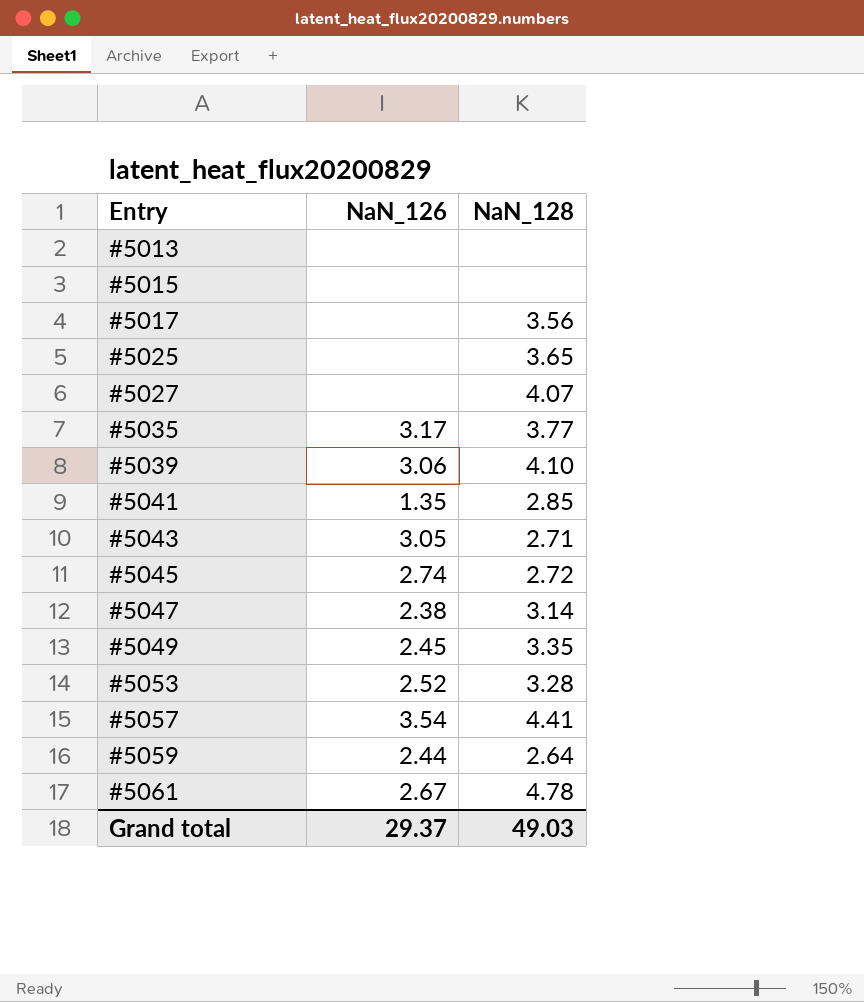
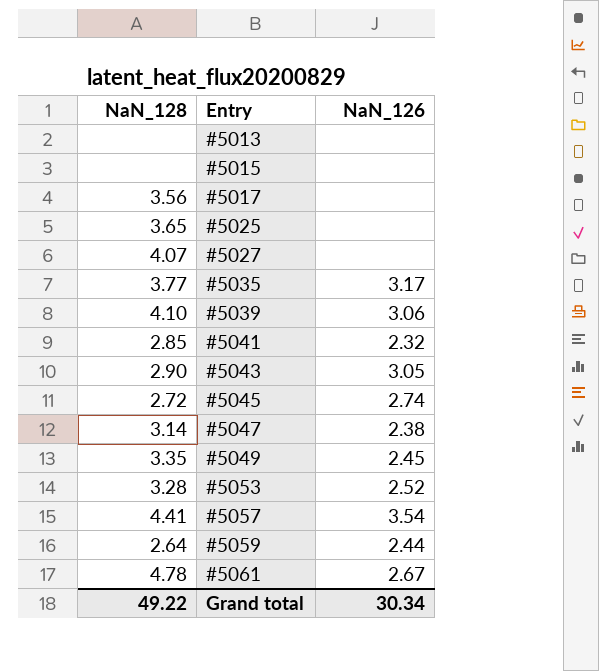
column NaN_128 | position: 3 -> 1
#5041 | NaN_126: 1.35 -> 2.32
#5043 | NaN_128: 2.71 -> 2.90
Grand total | NaN_128: 49.03 -> 49.22
Grand total | NaN_126: 29.37 -> 30.34

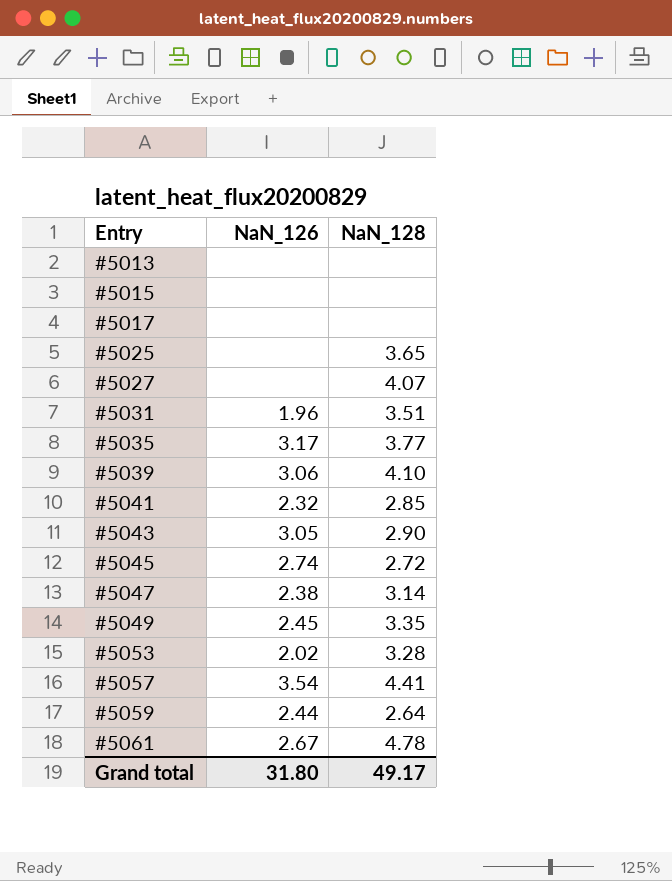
column NaN_128 | position: 1 -> 3
#5017 | NaN_128: 3.56 -> none
row #5031: none -> 1.96 | 3.51
#5053 | NaN_126: 2.52 -> 2.02
Grand total | NaN_126: 30.34 -> 31.80
Grand total | NaN_128: 49.22 -> 49.17

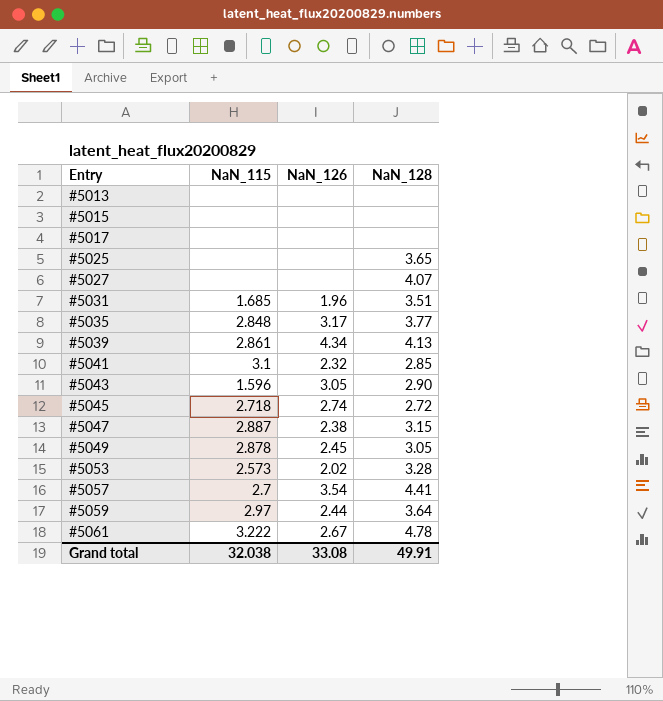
column NaN_115 | position: none -> 2
#5039 | NaN_126: 3.06 -> 4.34
#5039 | NaN_128: 4.10 -> 4.13
#5047 | NaN_128: 3.14 -> 3.15
#5049 | NaN_128: 3.35 -> 3.05
#5059 | NaN_128: 2.64 -> 3.64
Grand total | NaN_126: 31.80 -> 33.08
Grand total | NaN_128: 49.17 -> 49.91

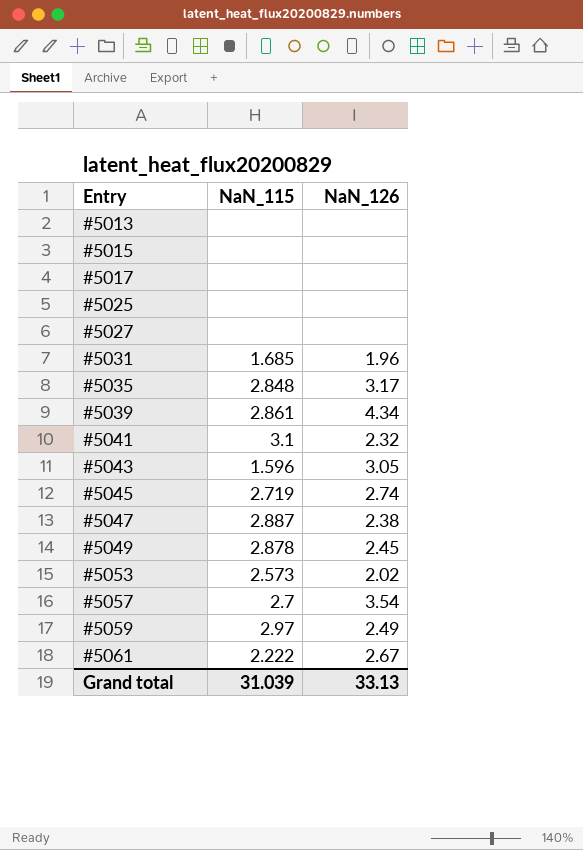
column NaN_128 | position: 4 -> none
#5045 | NaN_115: 2.718 -> 2.719
#5059 | NaN_126: 2.44 -> 2.49
#5061 | NaN_115: 3.222 -> 2.222
Grand total | NaN_115: 32.038 -> 31.039
Grand total | NaN_126: 33.08 -> 33.13

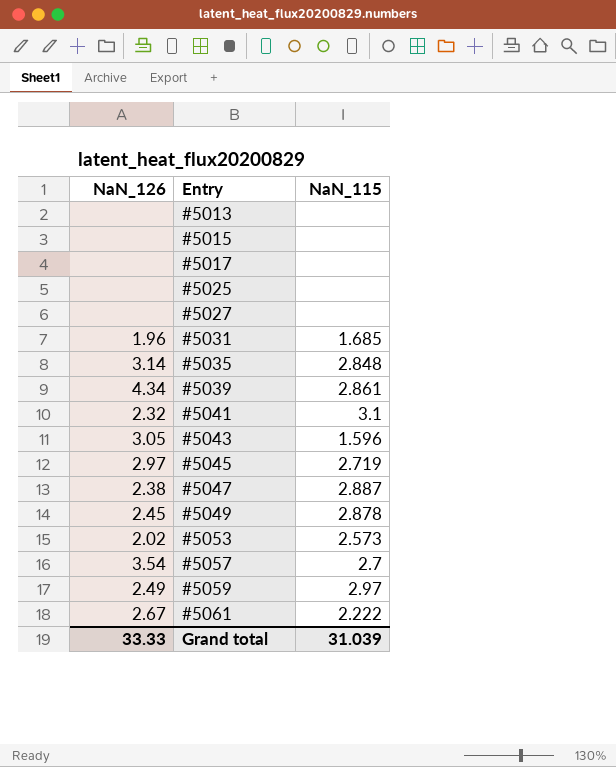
column NaN_126 | position: 3 -> 1
#5035 | NaN_126: 3.17 -> 3.14
#5045 | NaN_126: 2.74 -> 2.97
Grand total | NaN_126: 33.13 -> 33.33

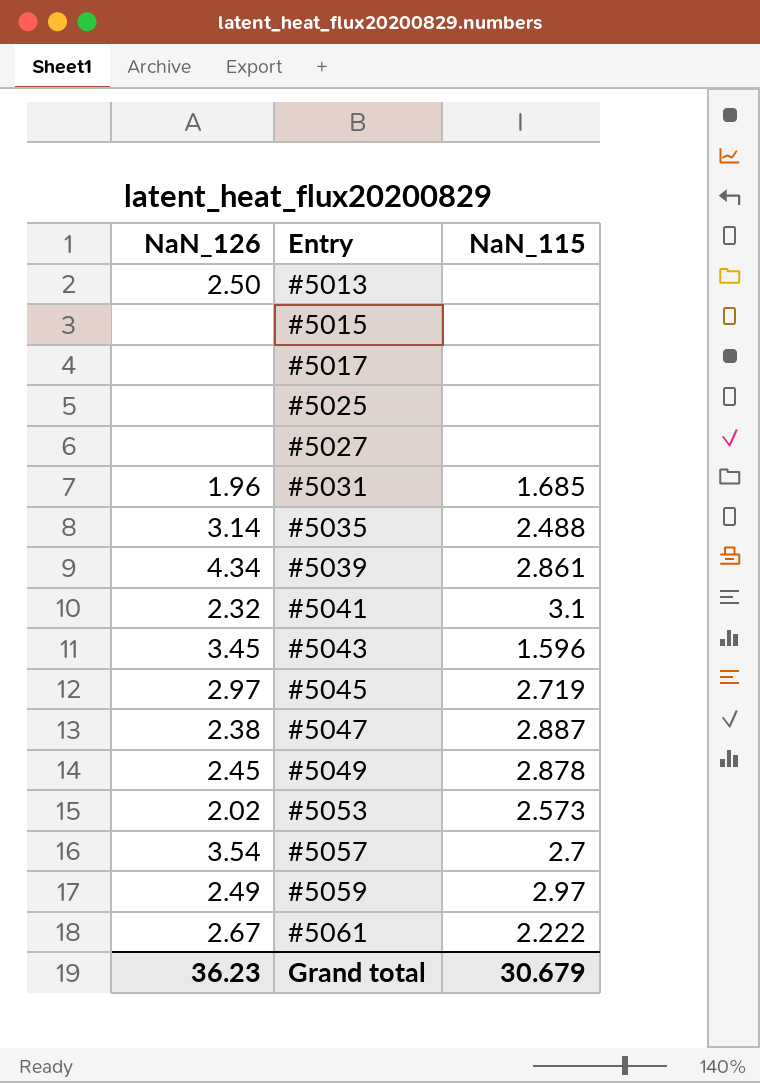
#5013 | NaN_126: none -> 2.50
#5035 | NaN_115: 2.848 -> 2.488
#5043 | NaN_126: 3.05 -> 3.45
Grand total | NaN_126: 33.33 -> 36.23
Grand total | NaN_115: 31.039 -> 30.679

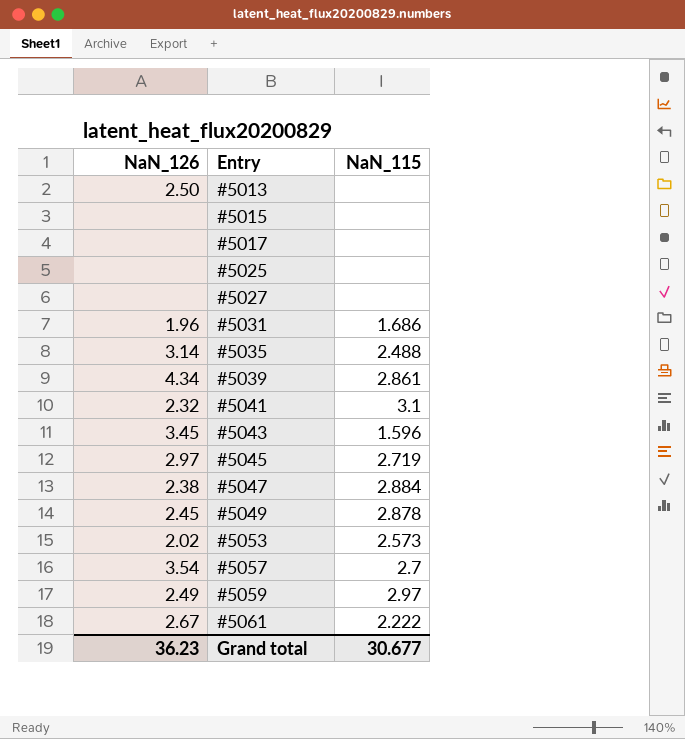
#5031 | NaN_115: 1.685 -> 1.686
#5047 | NaN_115: 2.887 -> 2.884
Grand total | NaN_115: 30.679 -> 30.677

